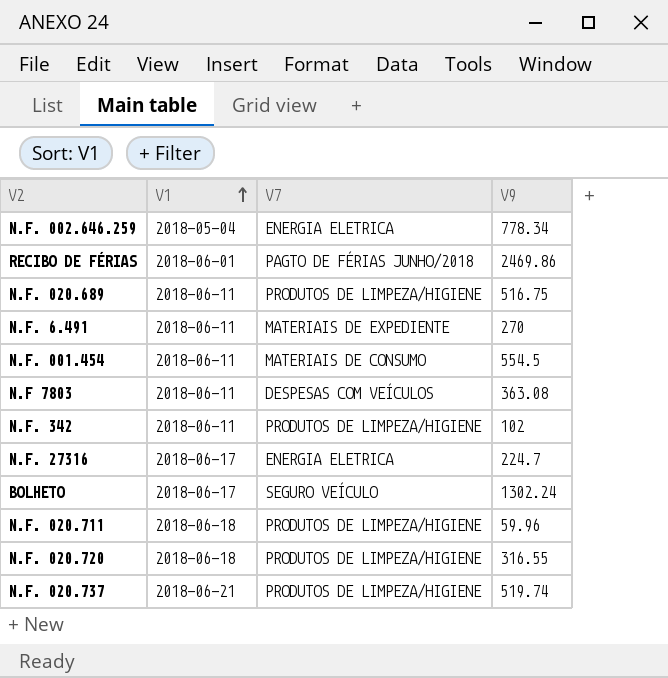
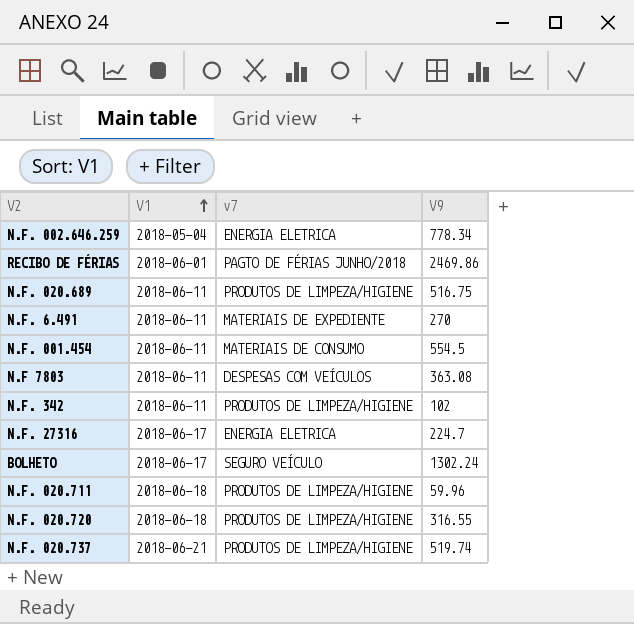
column name: V7 -> v7

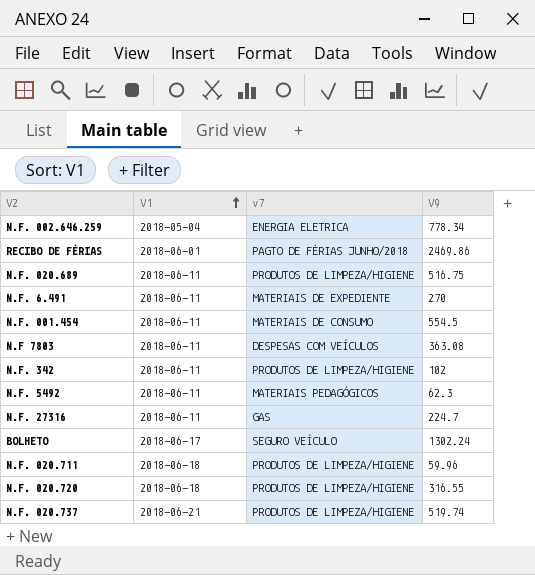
row N.F. 5492: none -> 2018-06-11 | MATERIAIS PEDAGÓGICOS | 62.3
N.F. 27316 | V1: 2018-06-17 -> 2018-06-11
N.F. 27316 | v7: ENERGIA ELETRICA -> GAS

